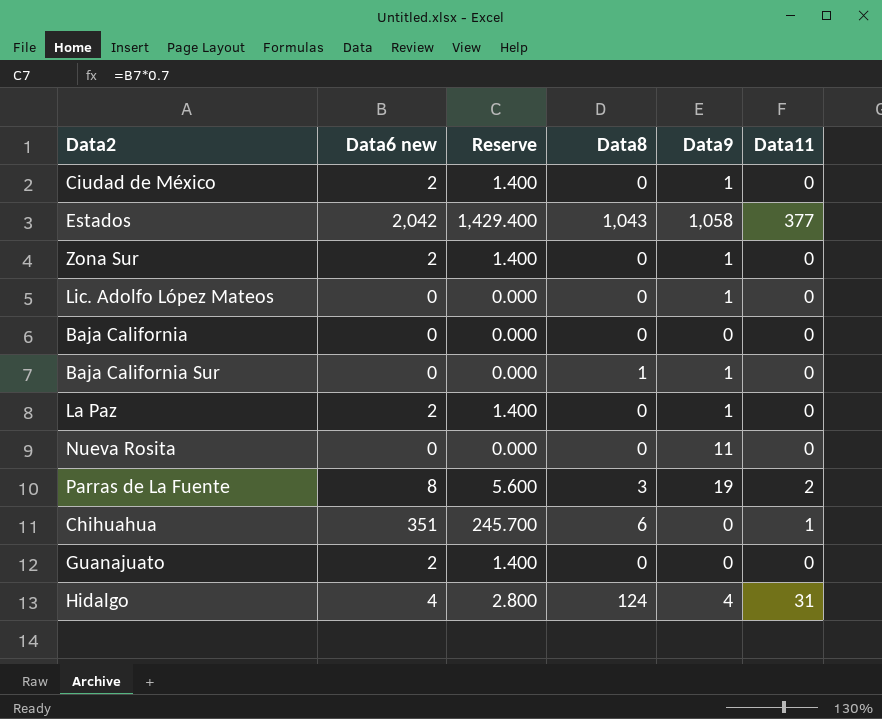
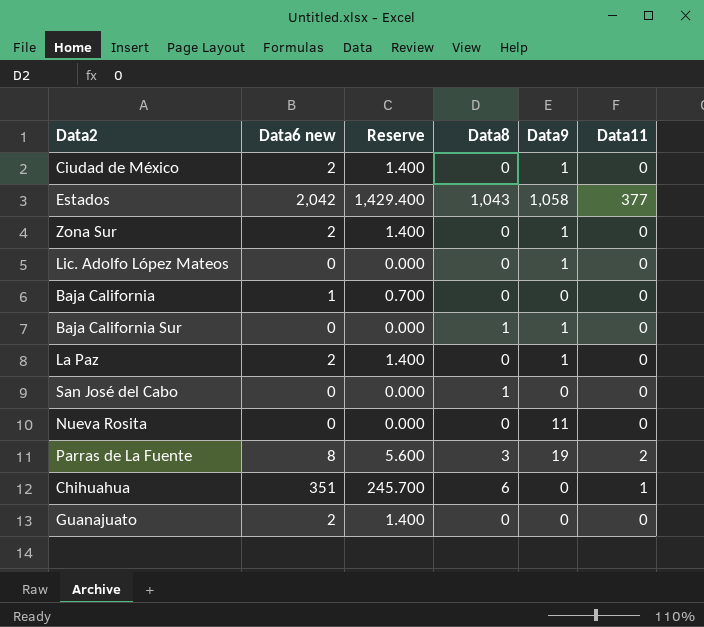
row Hidalgo: 4 | 2.800 | 124 | 4 | 31 -> none
Baja California | Data6 new: 0 -> 1
Baja California | Reserve: 0.000 -> 0.700
row San José del Cabo: none -> 0 | 0.000 | 1 | 0 | 0

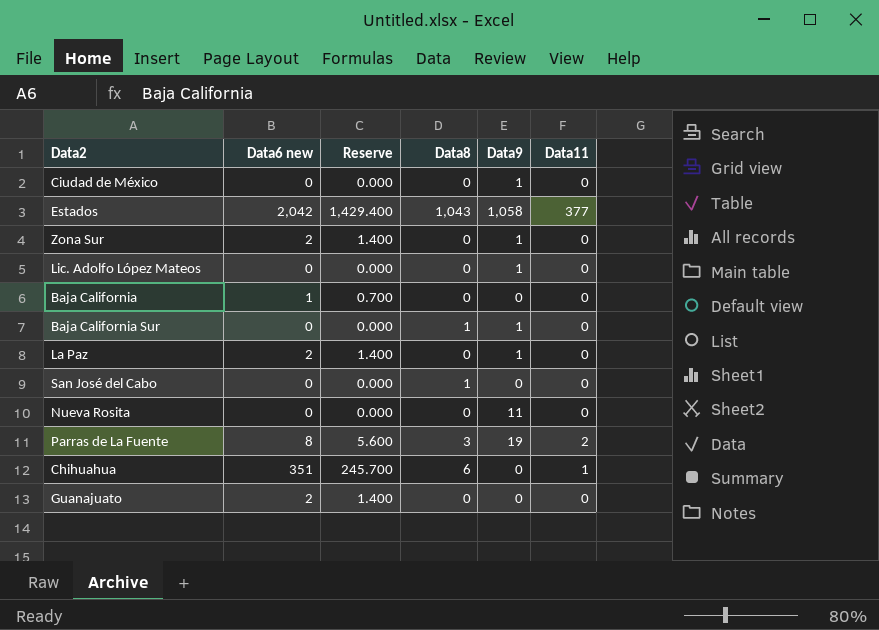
Ciudad de México | Data6 new: 2 -> 0
Ciudad de México | Reserve: 1.400 -> 0.000

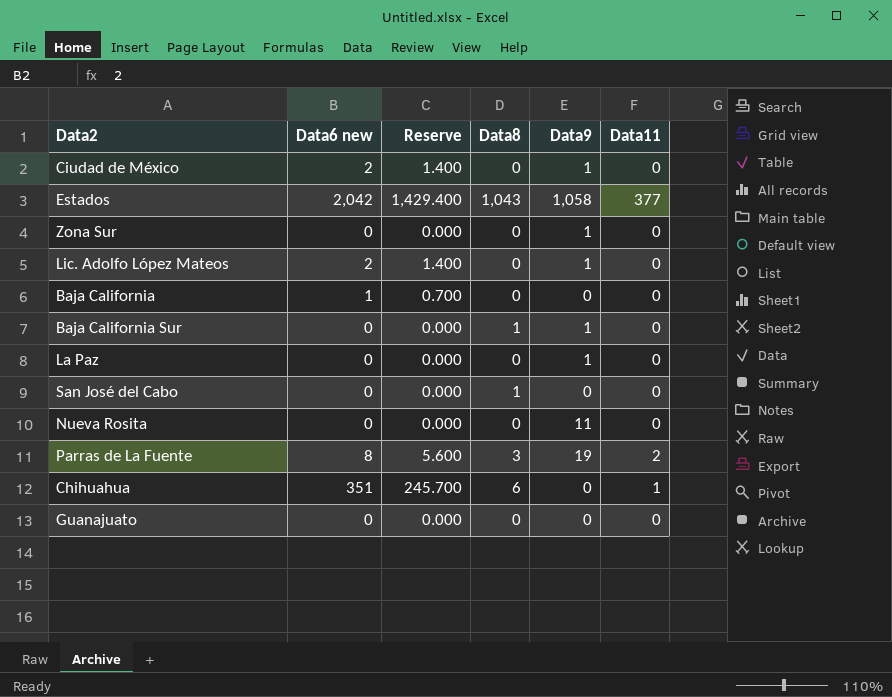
Ciudad de México | Data6 new: 0 -> 2
Ciudad de México | Reserve: 0.000 -> 1.400
Zona Sur | Data6 new: 2 -> 0
Zona Sur | Reserve: 1.400 -> 0.000
Lic. Adolfo López Mateos | Data6 new: 0 -> 2
Lic. Adolfo López Mateos | Reserve: 0.000 -> 1.400
La Paz | Data6 new: 2 -> 0
La Paz | Reserve: 1.400 -> 0.000
Guanajuato | Data6 new: 2 -> 0
Guanajuato | Reserve: 1.400 -> 0.000

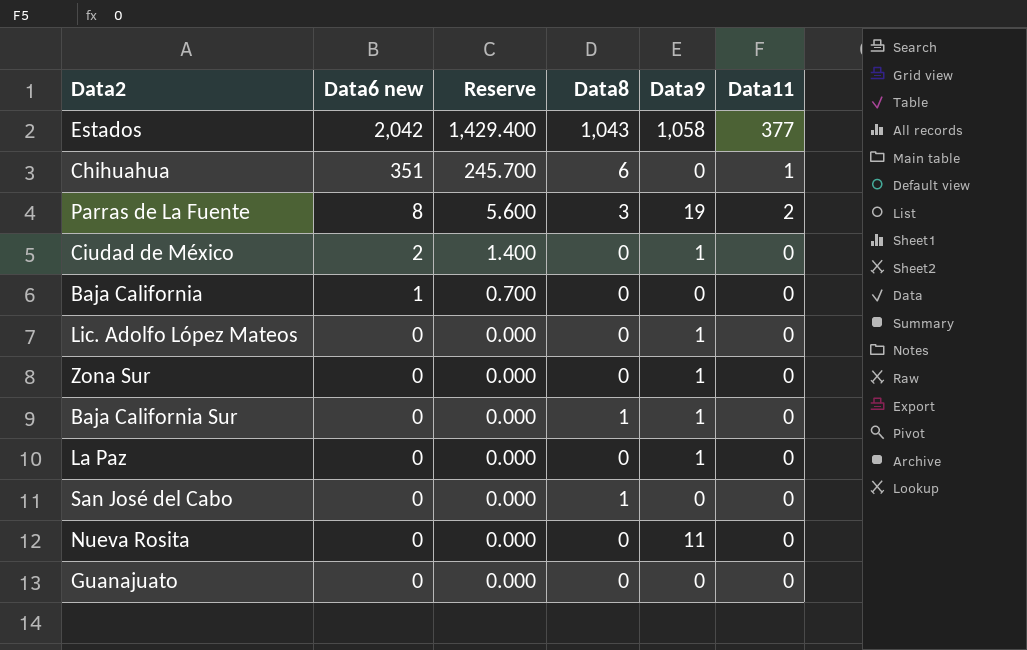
row order: none -> Data6 new descending
Lic. Adolfo López Mateos | Data6 new: 2 -> 0
Lic. Adolfo López Mateos | Reserve: 1.400 -> 0.000

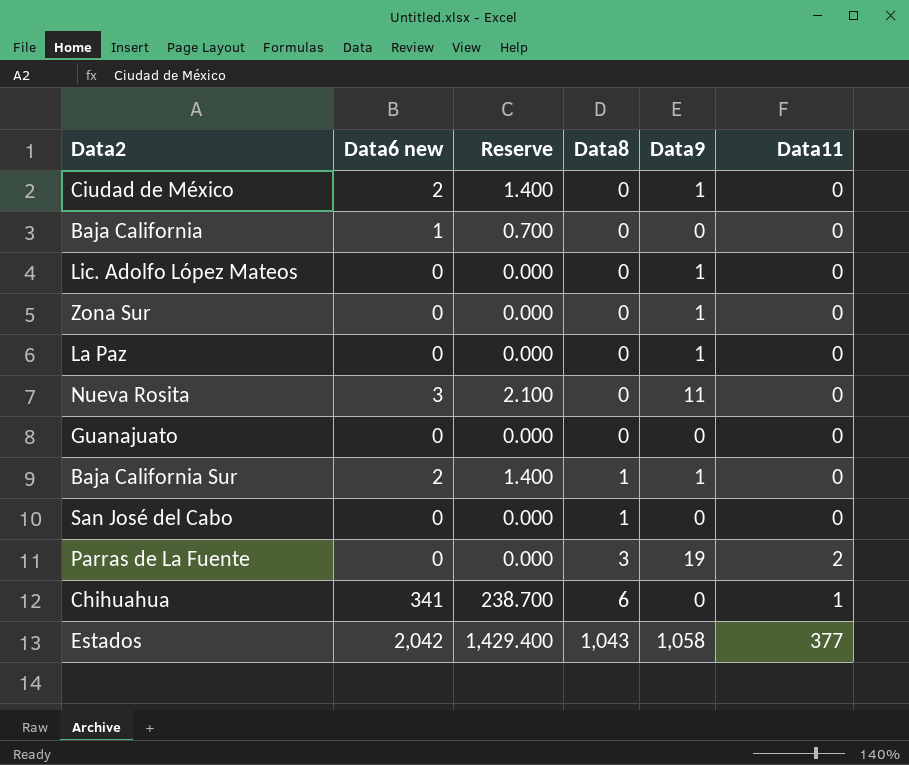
row order: Data6 new descending -> Data8 ascending
Nueva Rosita | Data6 new: 0 -> 3
Nueva Rosita | Reserve: 0.000 -> 2.100
Baja California Sur | Data6 new: 0 -> 2
Baja California Sur | Reserve: 0.000 -> 1.400
Parras de La Fuente | Data6 new: 8 -> 0
Parras de La Fuente | Reserve: 5.600 -> 0.000
Chihuahua | Data6 new: 351 -> 341
Chihuahua | Reserve: 245.700 -> 238.700

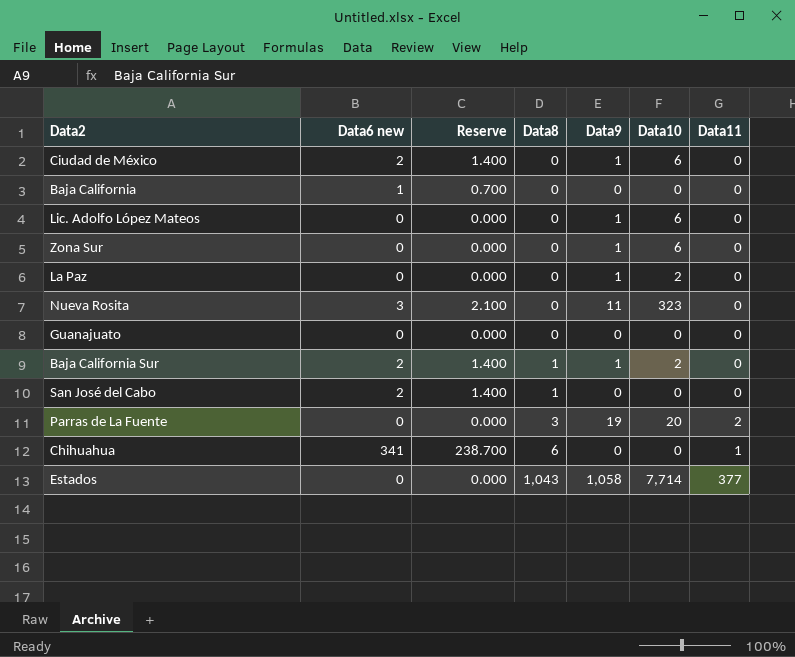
column Data10 | position: none -> 6
San José del Cabo | Data6 new: 0 -> 2
San José del Cabo | Reserve: 0.000 -> 1.400
Estados | Data6 new: 2,042 -> 0
Estados | Reserve: 1,429.400 -> 0.000

